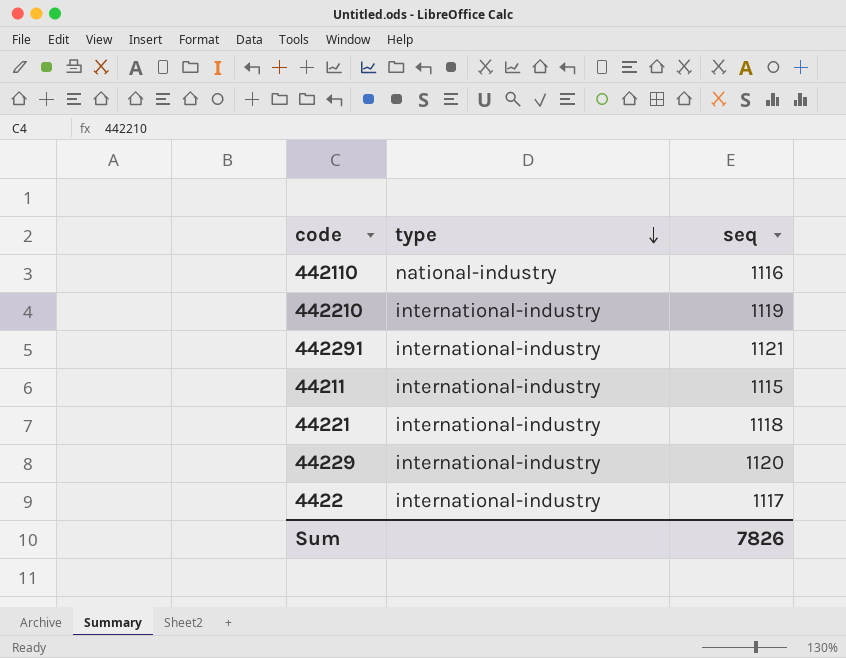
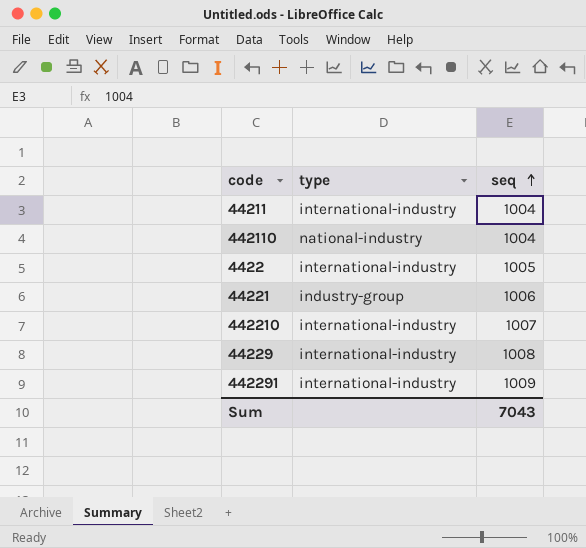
row order: type descending -> seq ascending
44211 | seq: 1115 -> 1004
442110 | seq: 1116 -> 1004
4422 | seq: 1117 -> 1005
44221 | type: international-industry -> industry-group
44221 | seq: 1118 -> 1006
442210 | seq: 1119 -> 1007
44229 | seq: 1120 -> 1008
442291 | seq: 1121 -> 1009
Sum | seq: 7826 -> 7043

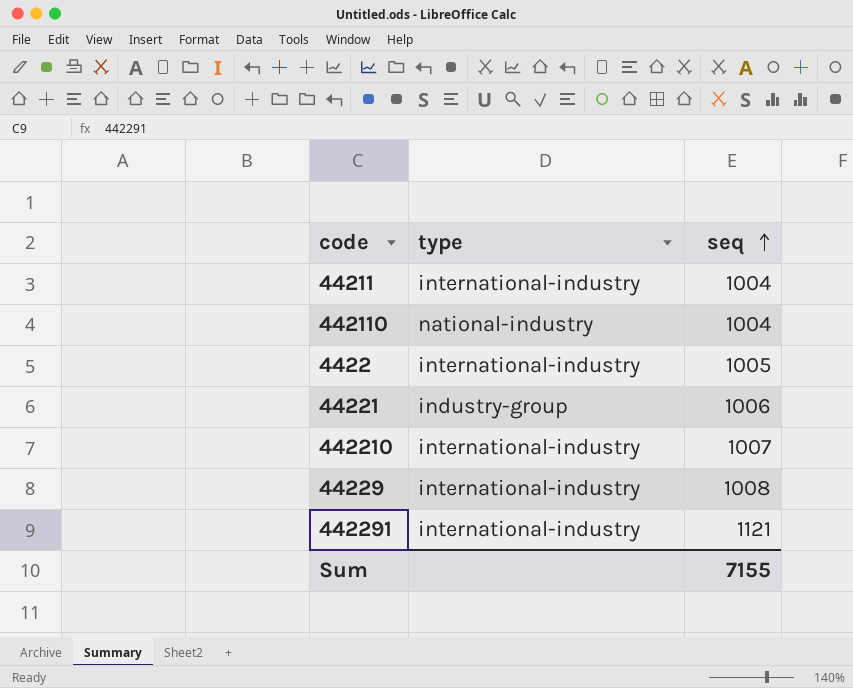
442291 | seq: 1009 -> 1121
Sum | seq: 7043 -> 7155

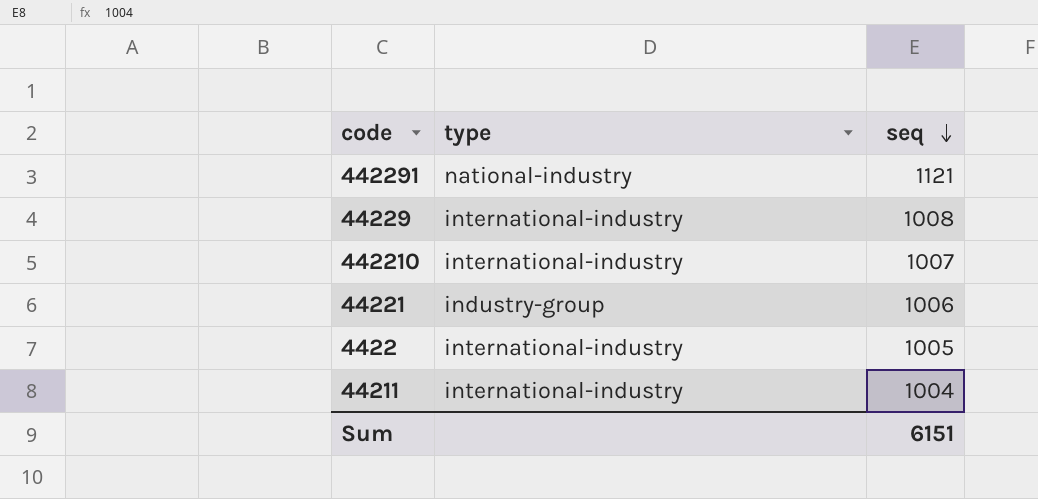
row order: seq ascending -> seq descending
row 442110: national-industry | 1004 -> none
442291 | type: international-industry -> national-industry
Sum | seq: 7155 -> 6151

